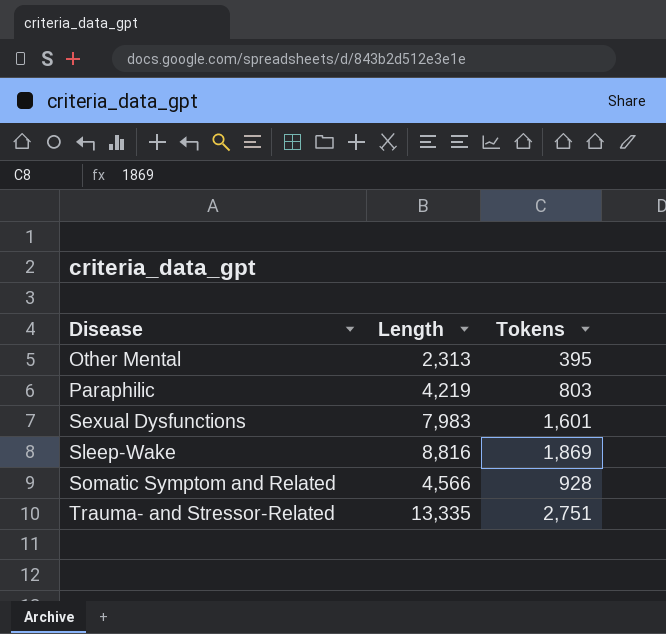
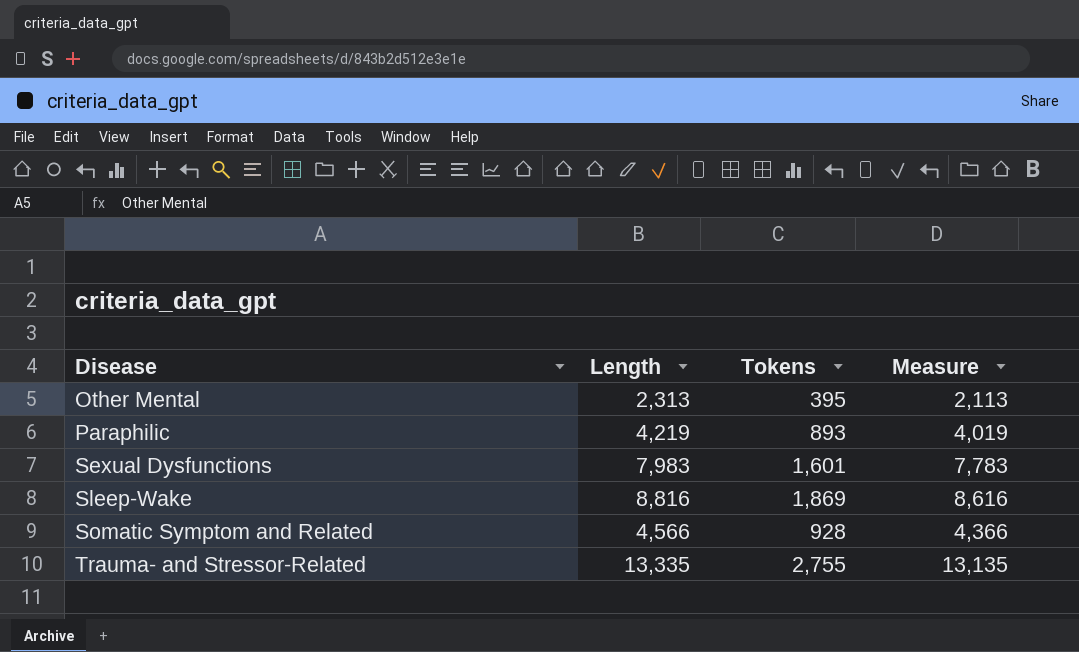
column Measure | formula: none -> [Length] - 200
Paraphilic | Tokens: 803 -> 893
Trauma- and Stressor-Related | Tokens: 2,751 -> 2,755

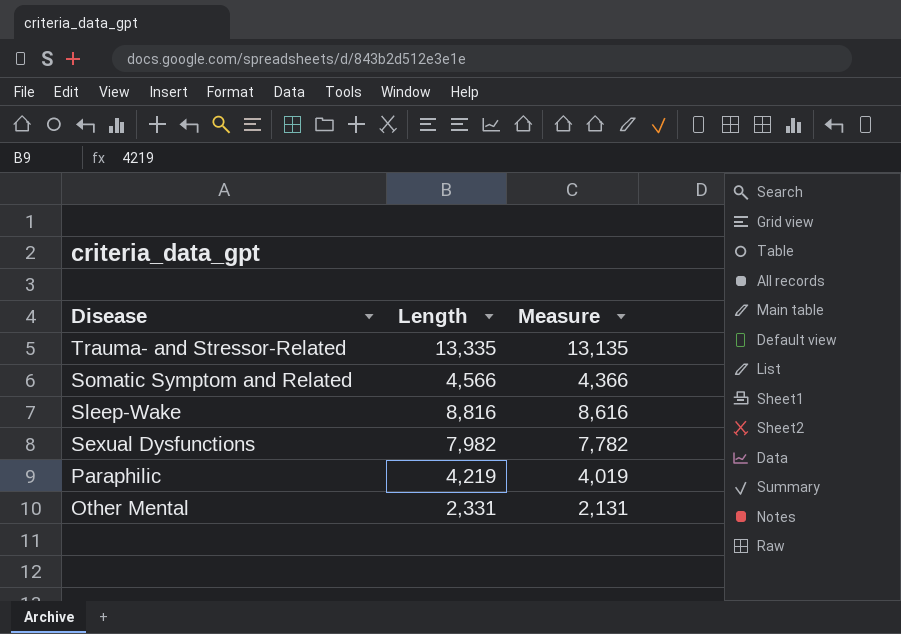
row order: Disease ascending -> Disease descending
column Tokens | position: 3 -> none
Sexual Dysfunctions | Length: 7,983 -> 7,982
Sexual Dysfunctions | Measure: 7,783 -> 7,782
Other Mental | Length: 2,313 -> 2,331
Other Mental | Measure: 2,113 -> 2,131

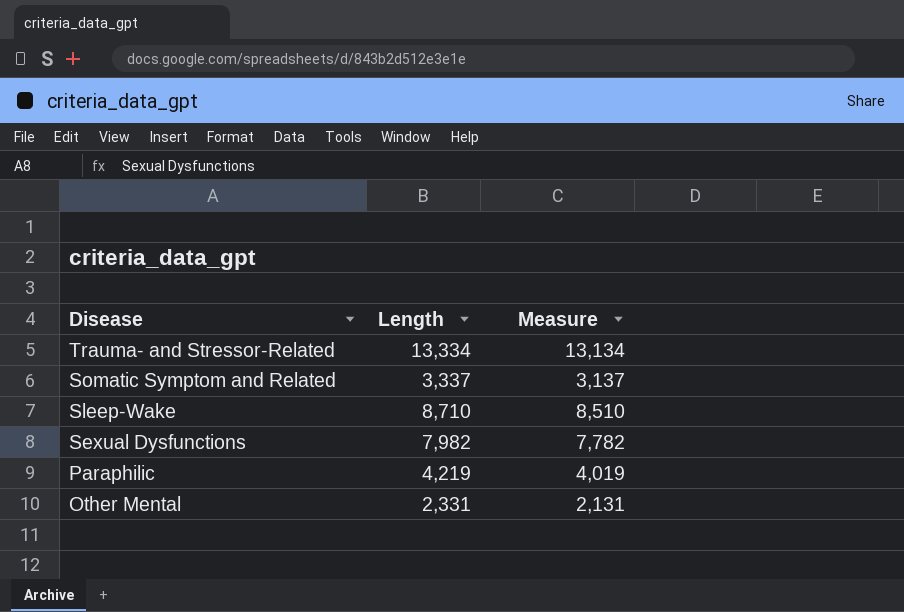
Trauma- and Stressor-Related | Length: 13,335 -> 13,334
Trauma- and Stressor-Related | Measure: 13,135 -> 13,134
Somatic Symptom and Related | Length: 4,566 -> 3,337
Somatic Symptom and Related | Measure: 4,366 -> 3,137
Sleep-Wake | Length: 8,816 -> 8,710
Sleep-Wake | Measure: 8,616 -> 8,510

